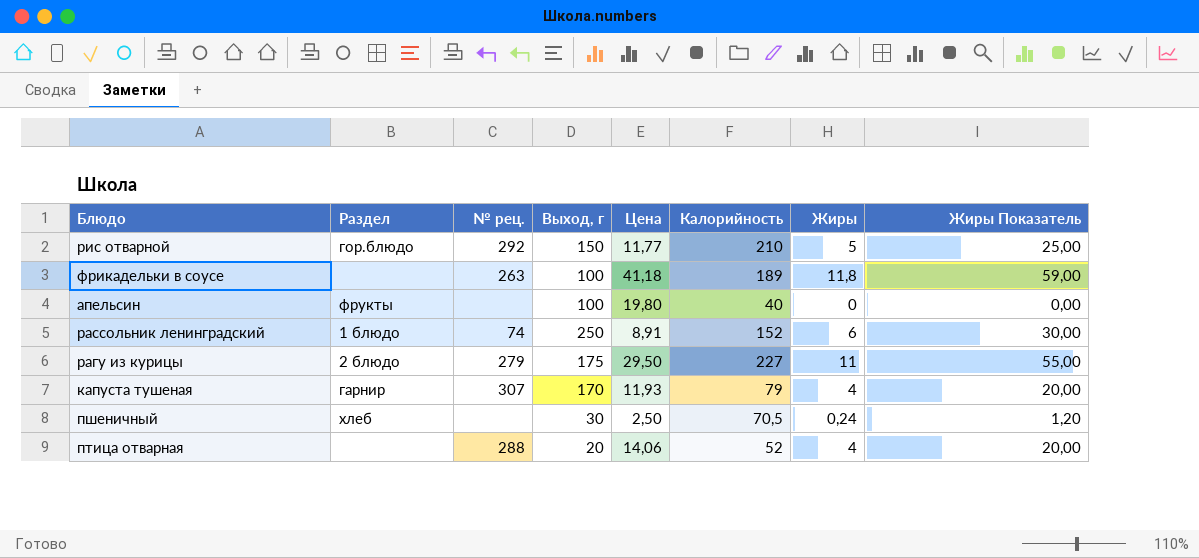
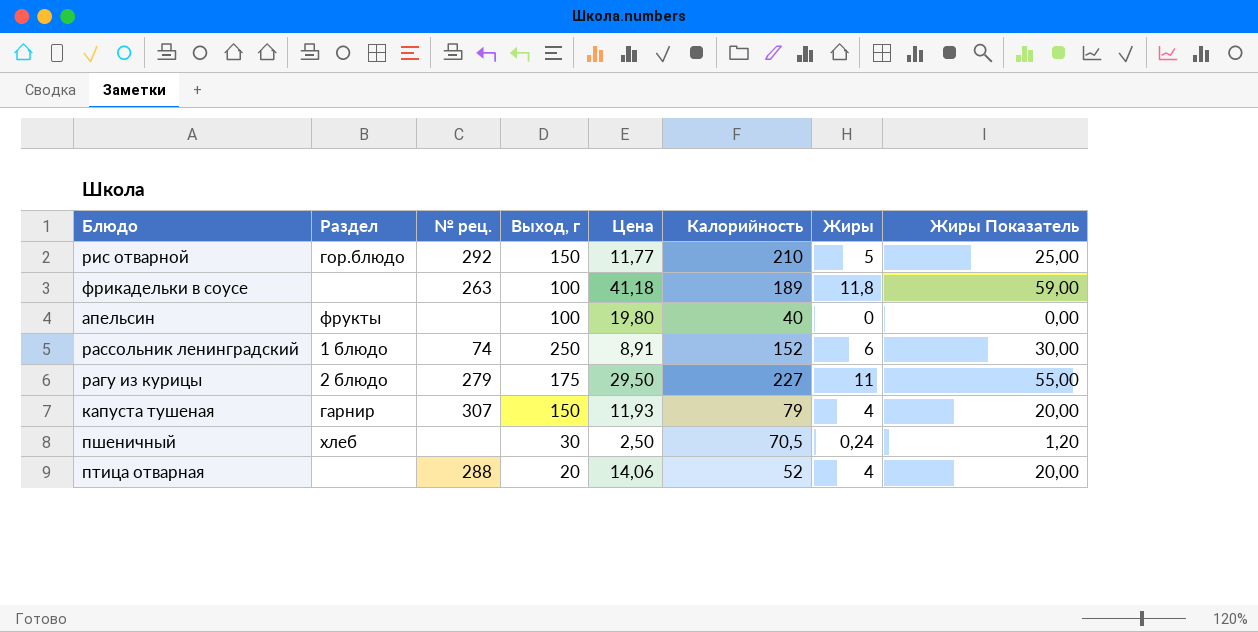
капуста тушеная | Выход, г: 170 -> 150

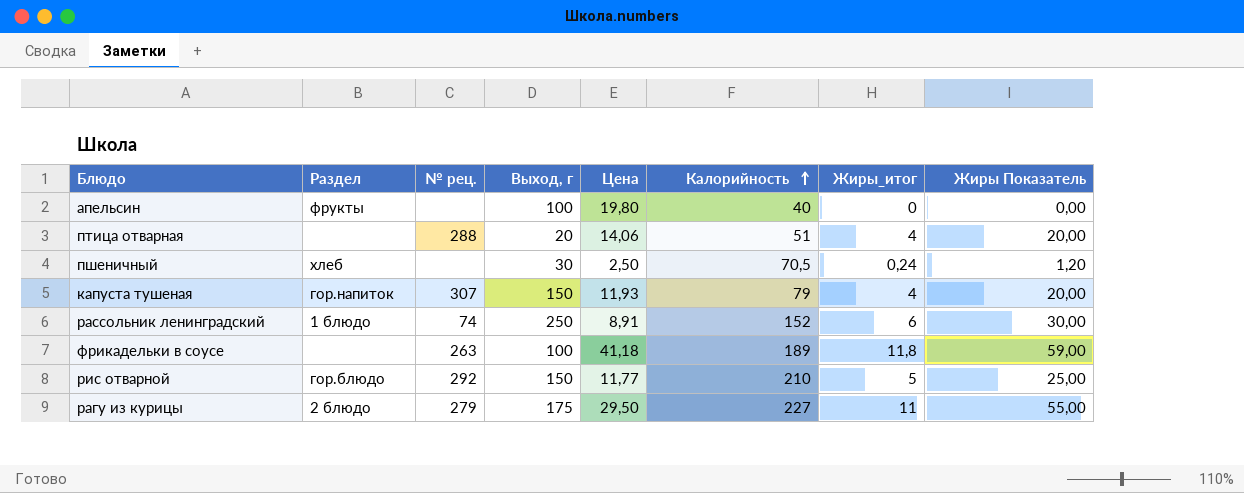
row order: none -> Калорийность ascending
column name: Жиры -> Жиры_итог
птица отварная | Калорийность: 52 -> 51
капуста тушеная | Раздел: гарнир -> гор.напиток

